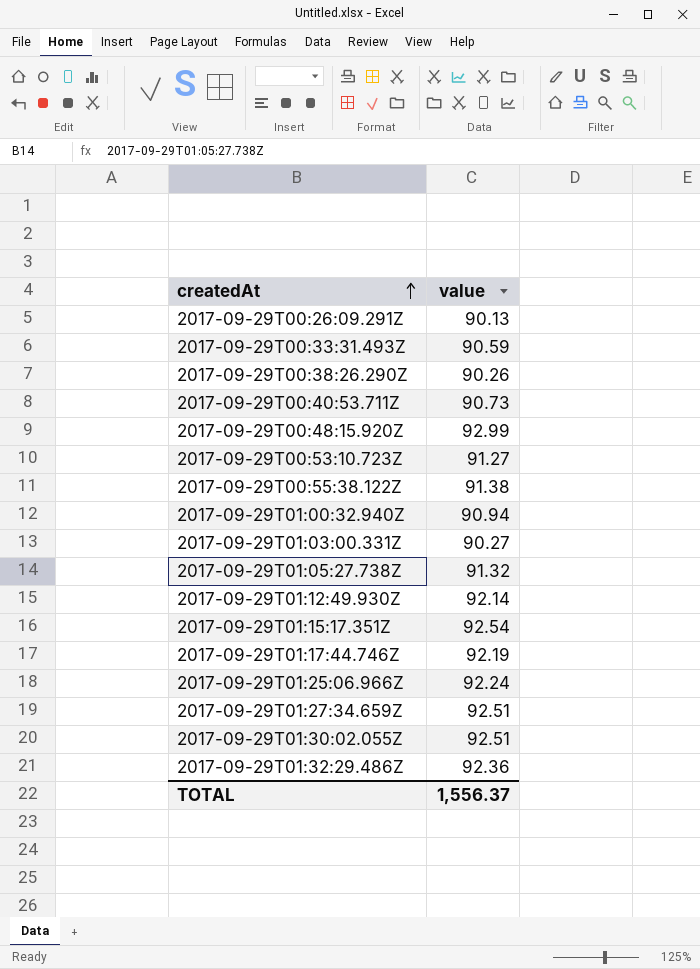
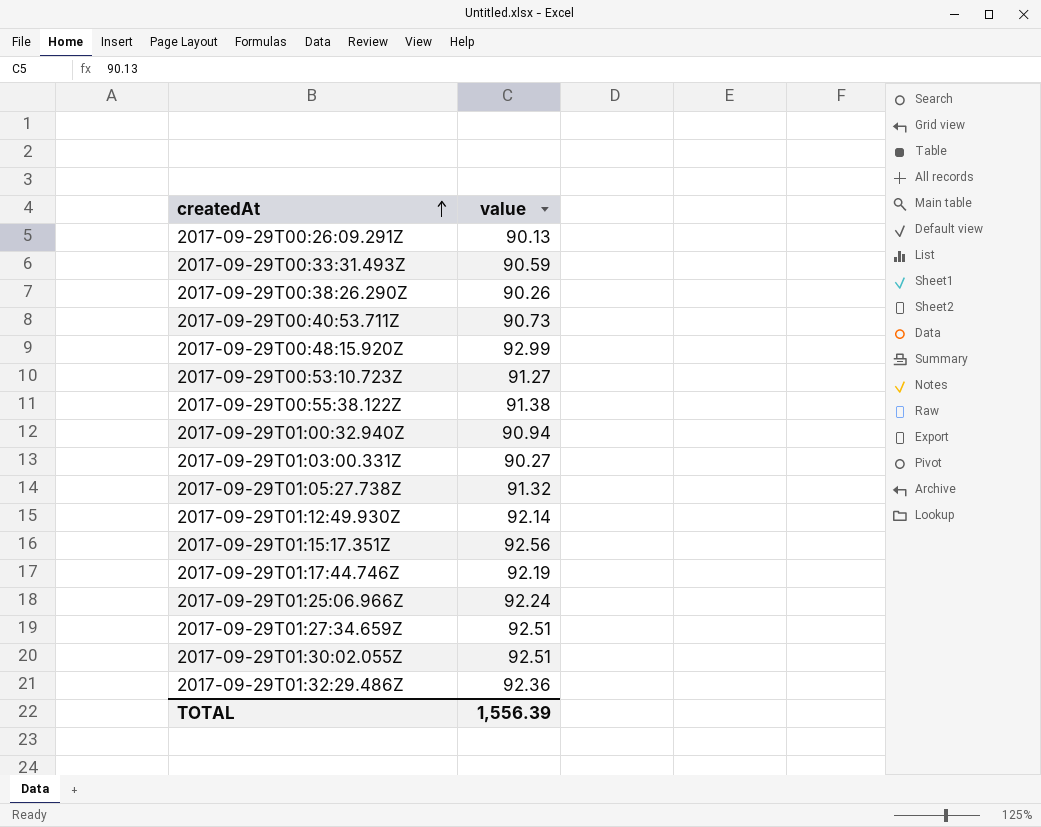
2017-09-29T01:15:17.351Z | value: 92.54 -> 92.56
TOTAL | value: 1,556.37 -> 1,556.39

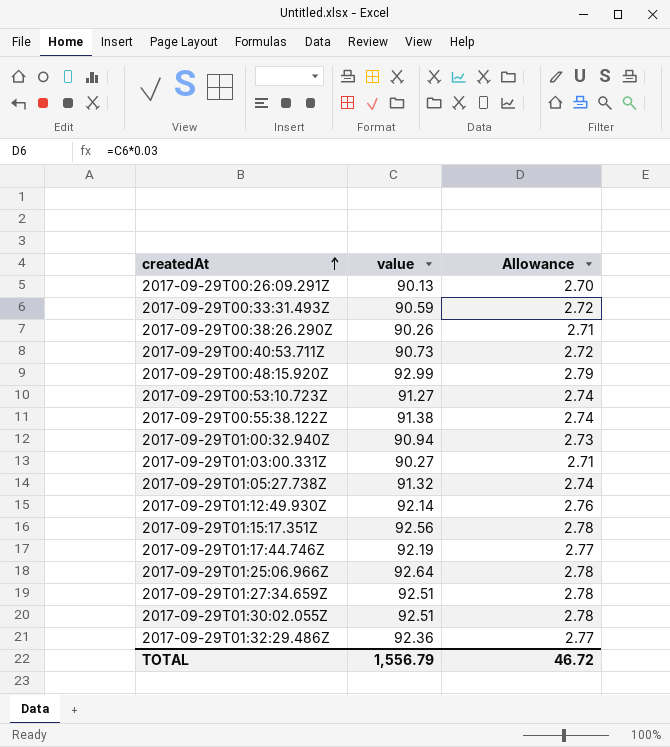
column Allowance | formula: none -> [value] * 0.03
2017-09-29T01:25:06.966Z | value: 92.24 -> 92.64
TOTAL | value: 1,556.39 -> 1,556.79

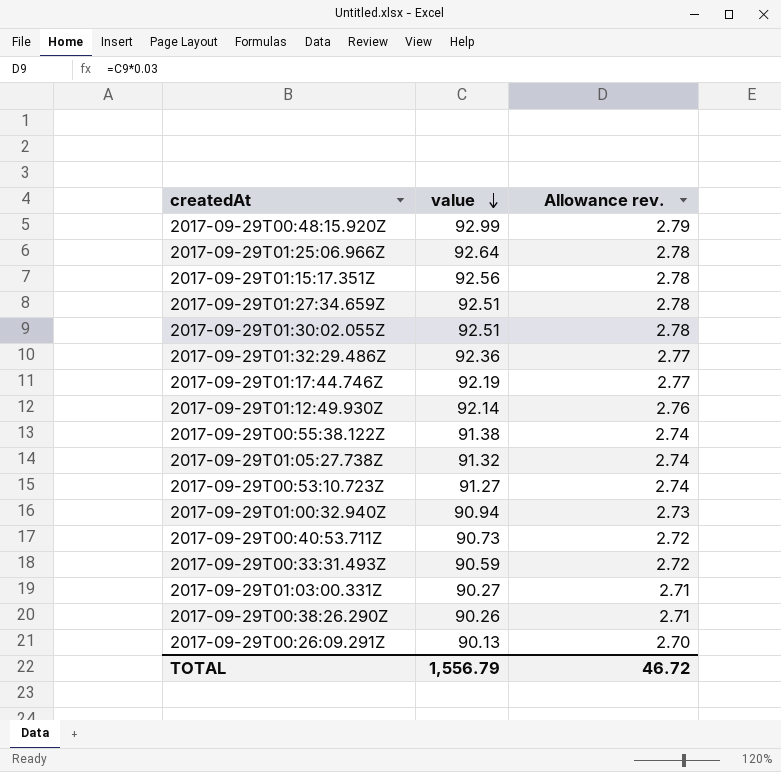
row order: createdAt ascending -> value descending
column name: Allowance -> Allowance rev.

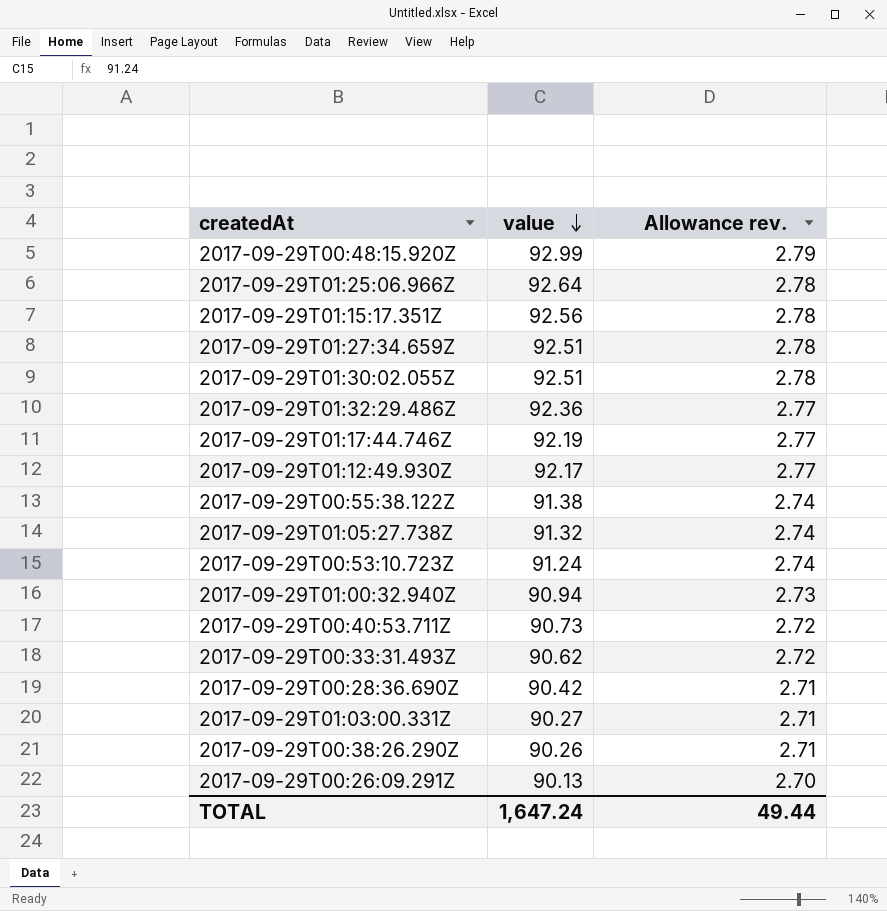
2017-09-29T01:12:49.930Z | value: 92.14 -> 92.17
2017-09-29T01:12:49.930Z | Allowance rev.: 2.76 -> 2.77
2017-09-29T00:53:10.723Z | value: 91.27 -> 91.24
2017-09-29T00:33:31.493Z | value: 90.59 -> 90.62
row 2017-09-29T00:28:36.690Z: none -> 90.42 | 2.71
TOTAL | value: 1,556.79 -> 1,647.24
TOTAL | Allowance rev.: 46.72 -> 49.44

